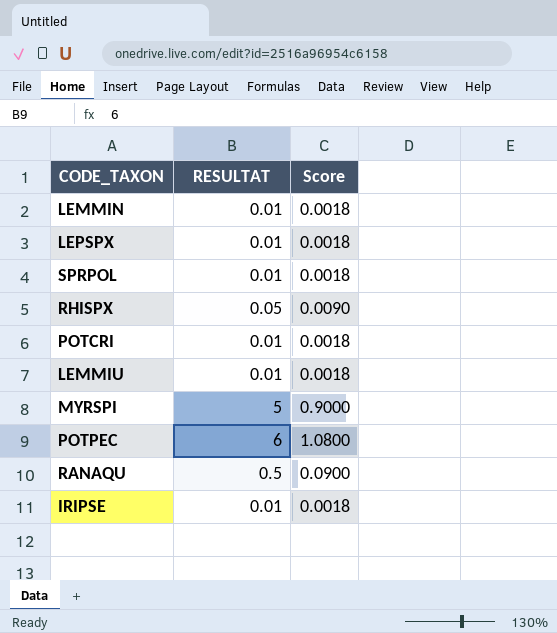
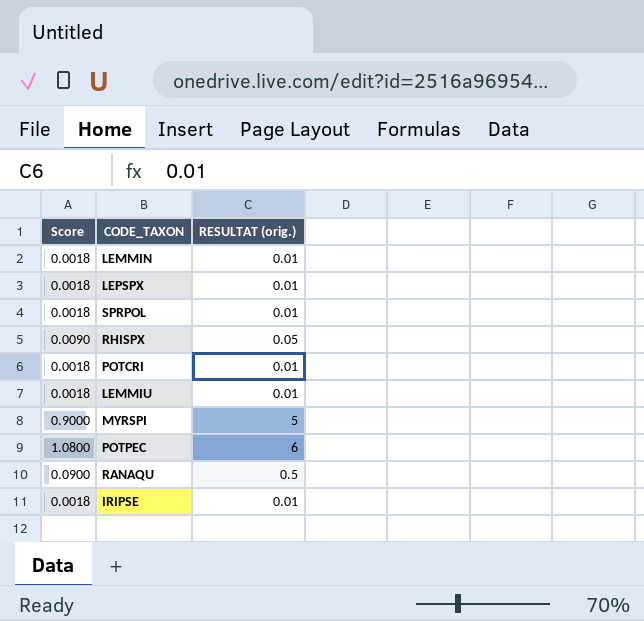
column Score | position: 3 -> 1
column name: RESULTAT -> RESULTAT (orig.)

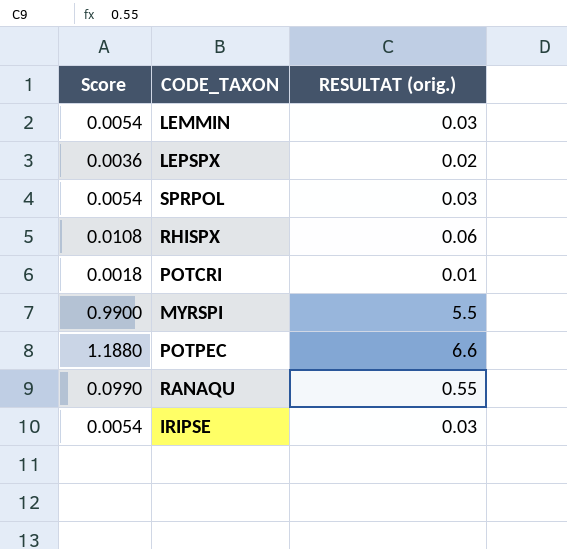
row LEMMIU: 0.0018 | 0.01 -> none
LEMMIN | Score: 0.0018 -> 0.0054
LEMMIN | RESULTAT (orig.): 0.01 -> 0.03
LEPSPX | Score: 0.0018 -> 0.0036
LEPSPX | RESULTAT (orig.): 0.01 -> 0.02
SPRPOL | Score: 0.0018 -> 0.0054
SPRPOL | RESULTAT (orig.): 0.01 -> 0.03
RHISPX | Score: 0.0090 -> 0.0108
RHISPX | RESULTAT (orig.): 0.05 -> 0.06
MYRSPI | Score: 0.9000 -> 0.9900
MYRSPI | RESULTAT (orig.): 5 -> 5.5
POTPEC | Score: 1.0800 -> 1.1880
POTPEC | RESULTAT (orig.): 6 -> 6.6
RANAQU | Score: 0.0900 -> 0.0990
RANAQU | RESULTAT (orig.): 0.5 -> 0.55
IRIPSE | Score: 0.0018 -> 0.0054
IRIPSE | RESULTAT (orig.): 0.01 -> 0.03

